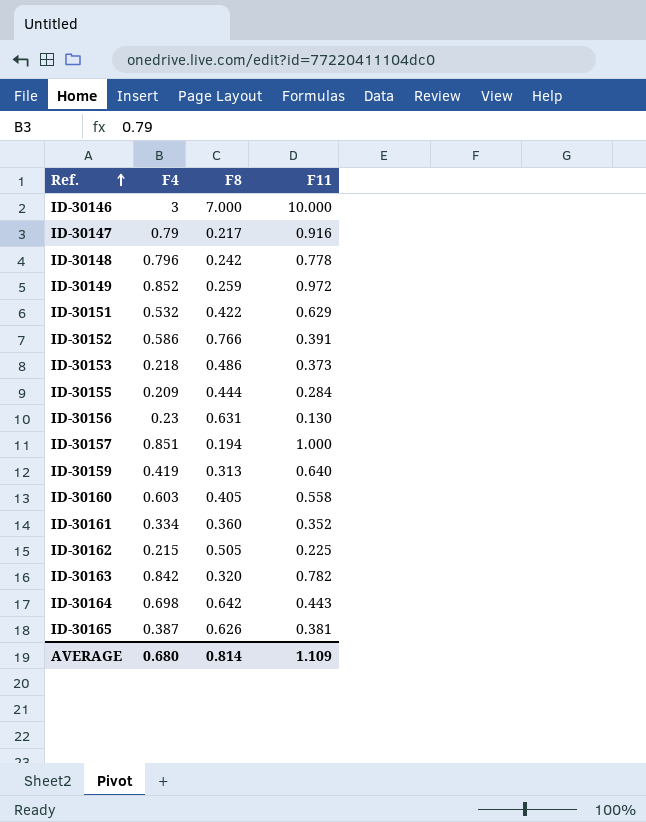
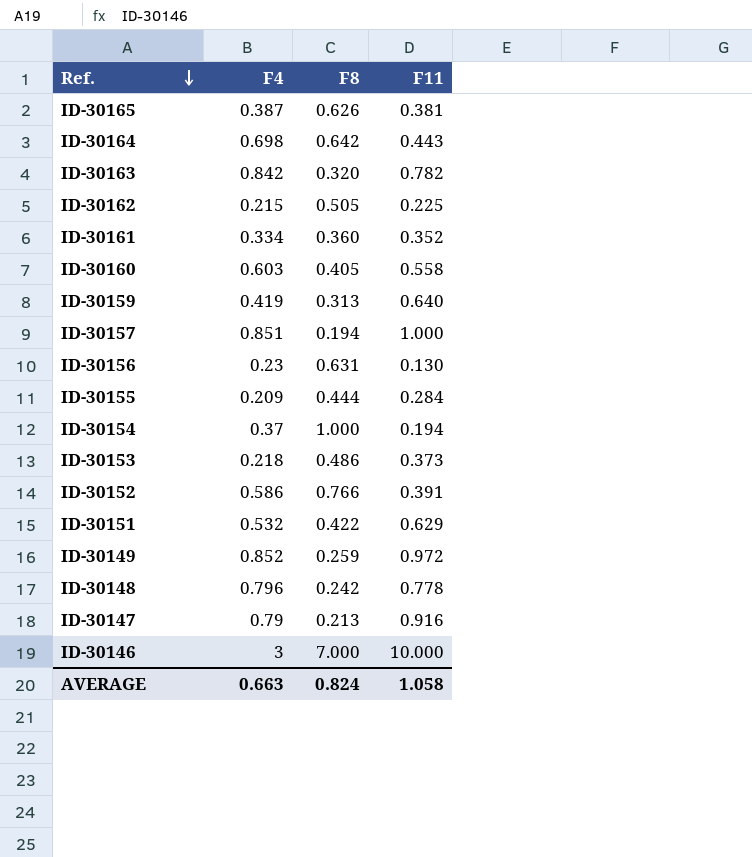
row order: Ref. ascending -> Ref. descending
row ID-30154: none -> 0.37 | 1.000 | 0.194
ID-30147 | F8: 0.217 -> 0.213
AVERAGE | F4: 0.680 -> 0.663
AVERAGE | F8: 0.814 -> 0.824
AVERAGE | F11: 1.109 -> 1.058

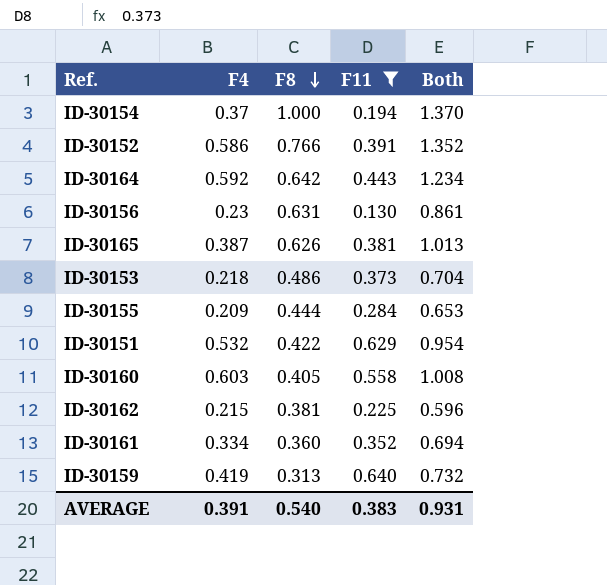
filter: none -> F11 <= 0.640
row order: Ref. descending -> F8 descending
column Both | formula: none -> [F4] + [F8]
ID-30164 | F4: 0.698 -> 0.592
ID-30162 | F8: 0.505 -> 0.381
AVERAGE | F4: 0.663 -> 0.391
AVERAGE | F8: 0.824 -> 0.540
AVERAGE | F11: 1.058 -> 0.383

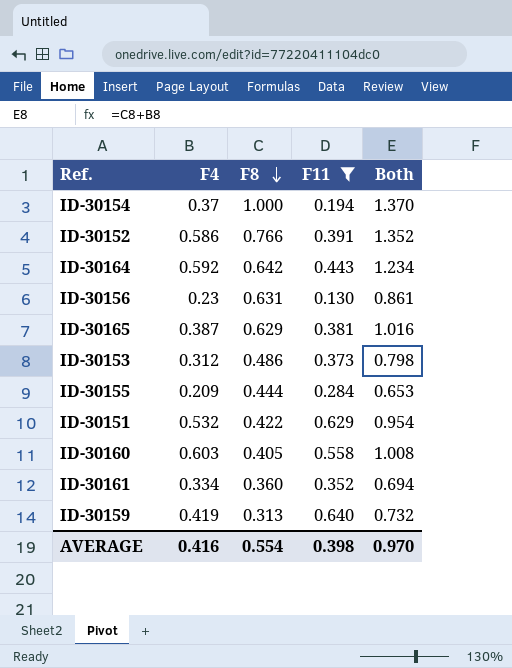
row ID-30162: 0.215 | 0.381 | 0.225 | 0.596 -> none
ID-30165 | F8: 0.626 -> 0.629
ID-30165 | Both: 1.013 -> 1.016
ID-30153 | F4: 0.218 -> 0.312
ID-30153 | Both: 0.704 -> 0.798
AVERAGE | F4: 0.391 -> 0.416
AVERAGE | F8: 0.540 -> 0.554
AVERAGE | F11: 0.383 -> 0.398
AVERAGE | Both: 0.931 -> 0.970

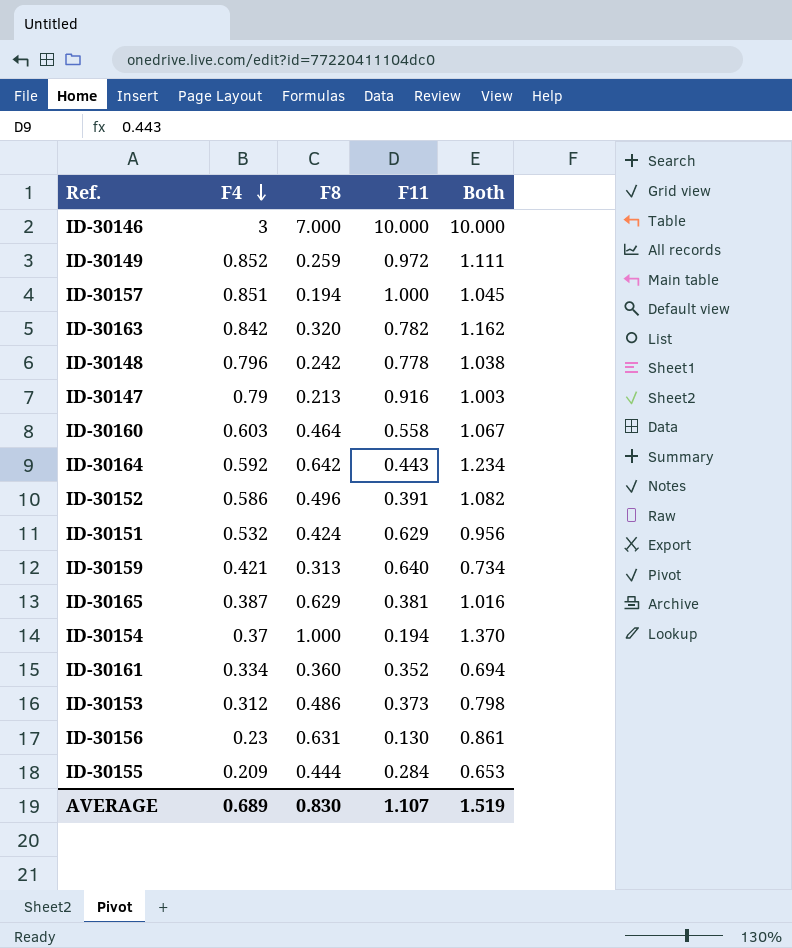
filter: F11 <= 0.640 -> none
row order: F8 descending -> F4 descending
ID-30160 | F8: 0.405 -> 0.464
ID-30160 | Both: 1.008 -> 1.067
ID-30152 | F8: 0.766 -> 0.496
ID-30152 | Both: 1.352 -> 1.082
ID-30151 | F8: 0.422 -> 0.424
ID-30151 | Both: 0.954 -> 0.956
ID-30159 | F4: 0.419 -> 0.421
ID-30159 | Both: 0.732 -> 0.734
AVERAGE | F4: 0.416 -> 0.689
AVERAGE | F8: 0.554 -> 0.830
AVERAGE | F11: 0.398 -> 1.107
AVERAGE | Both: 0.970 -> 1.519

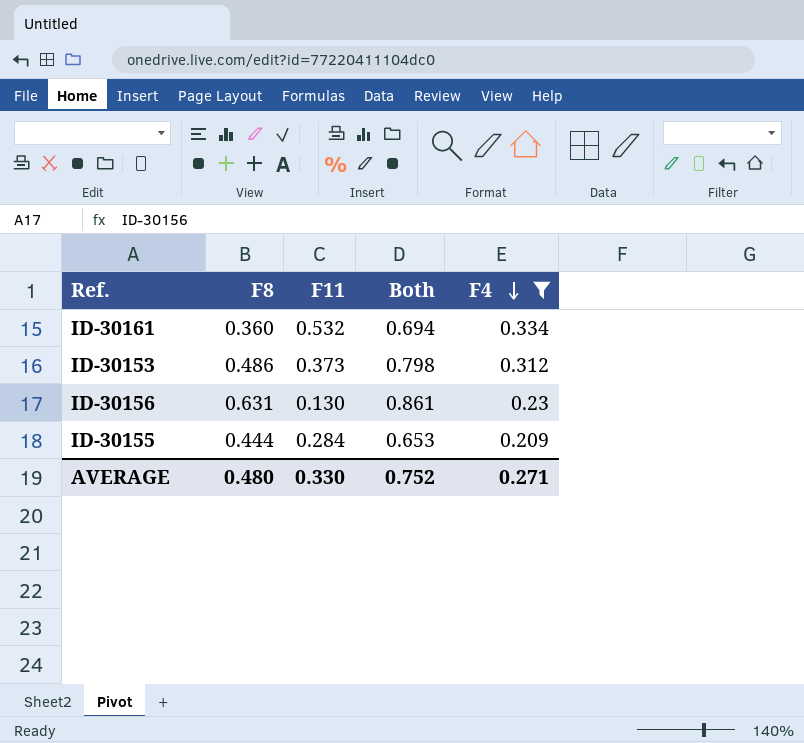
filter: none -> F4 <= 0.334
column F4 | position: 2 -> 5
ID-30161 | F11: 0.352 -> 0.532
AVERAGE | F8: 0.830 -> 0.480
AVERAGE | F11: 1.107 -> 0.330
AVERAGE | Both: 1.519 -> 0.752
AVERAGE | F4: 0.689 -> 0.271

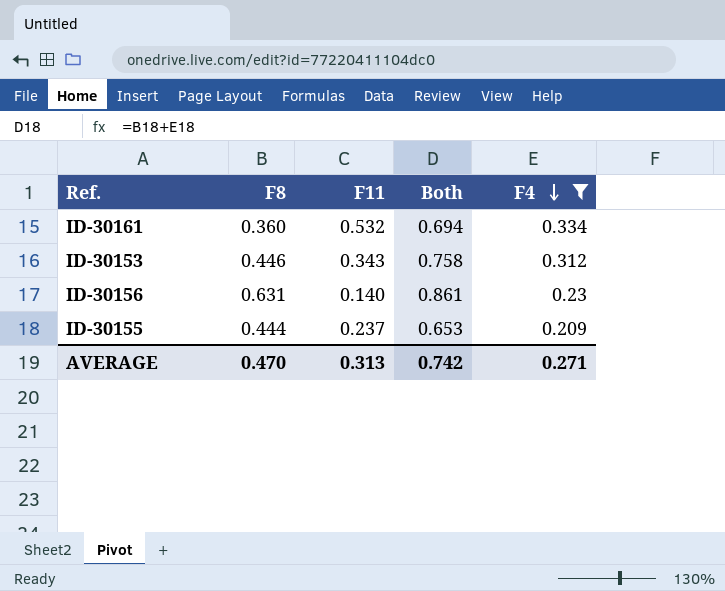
ID-30153 | F8: 0.486 -> 0.446
ID-30153 | F11: 0.373 -> 0.343
ID-30153 | Both: 0.798 -> 0.758
ID-30156 | F11: 0.130 -> 0.140
ID-30155 | F11: 0.284 -> 0.237
AVERAGE | F8: 0.480 -> 0.470
AVERAGE | F11: 0.330 -> 0.313
AVERAGE | Both: 0.752 -> 0.742

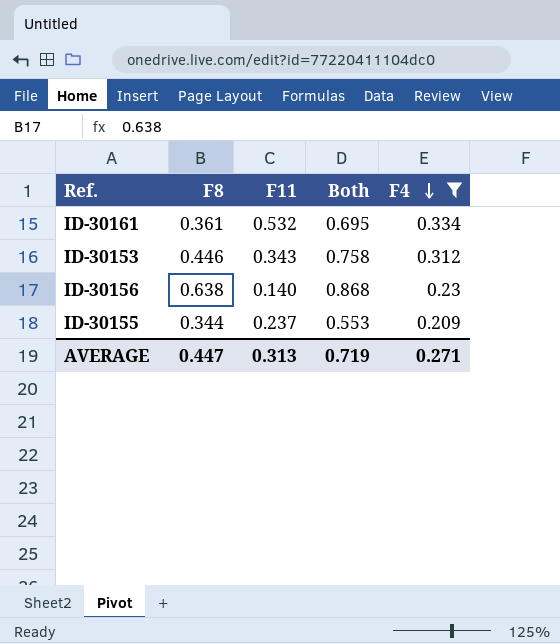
ID-30161 | F8: 0.360 -> 0.361
ID-30161 | Both: 0.694 -> 0.695
ID-30156 | F8: 0.631 -> 0.638
ID-30156 | Both: 0.861 -> 0.868
ID-30155 | F8: 0.444 -> 0.344
ID-30155 | Both: 0.653 -> 0.553
AVERAGE | F8: 0.470 -> 0.447
AVERAGE | Both: 0.742 -> 0.719

